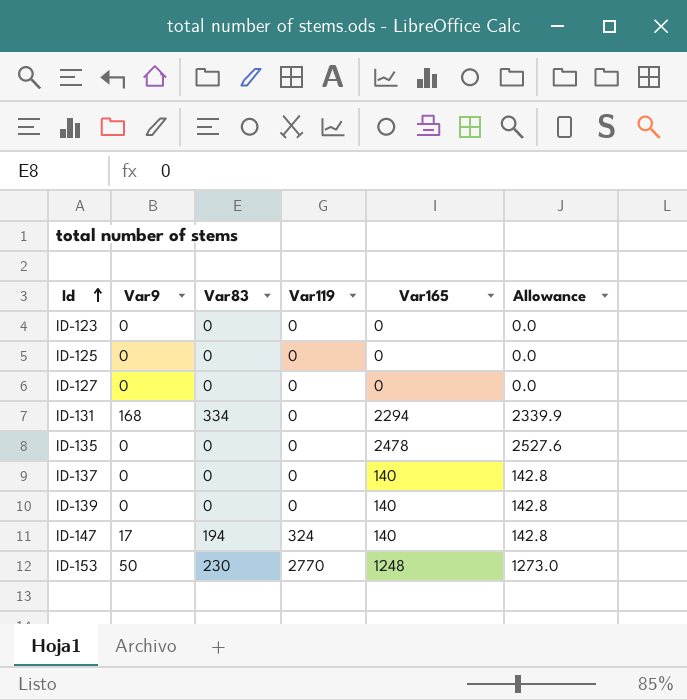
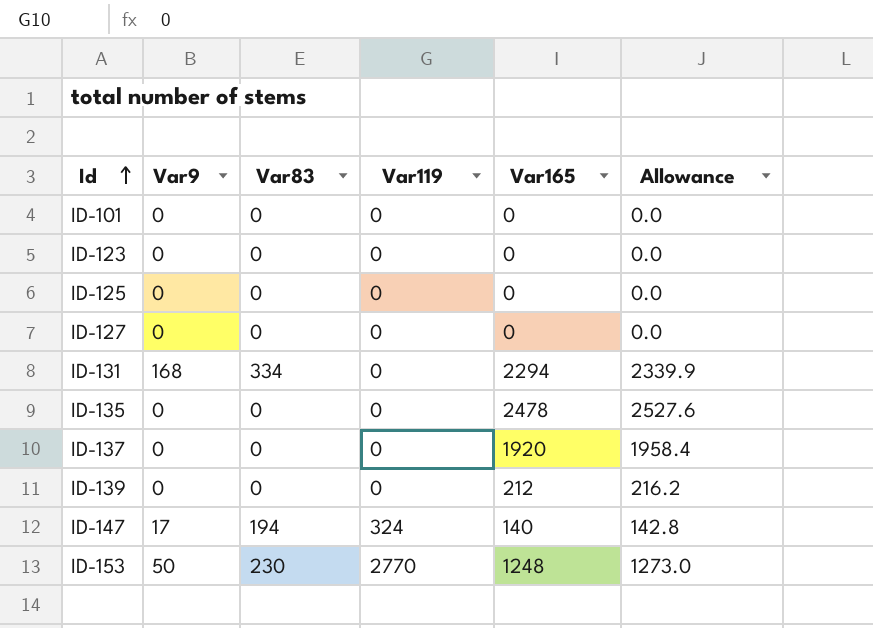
row ID-101: none -> 0 | 0 | 0 | 0 | 0.0
ID-137 | Var165: 140 -> 1920
ID-137 | Allowance: 142.8 -> 1958.4
ID-139 | Var165: 140 -> 212
ID-139 | Allowance: 142.8 -> 216.2

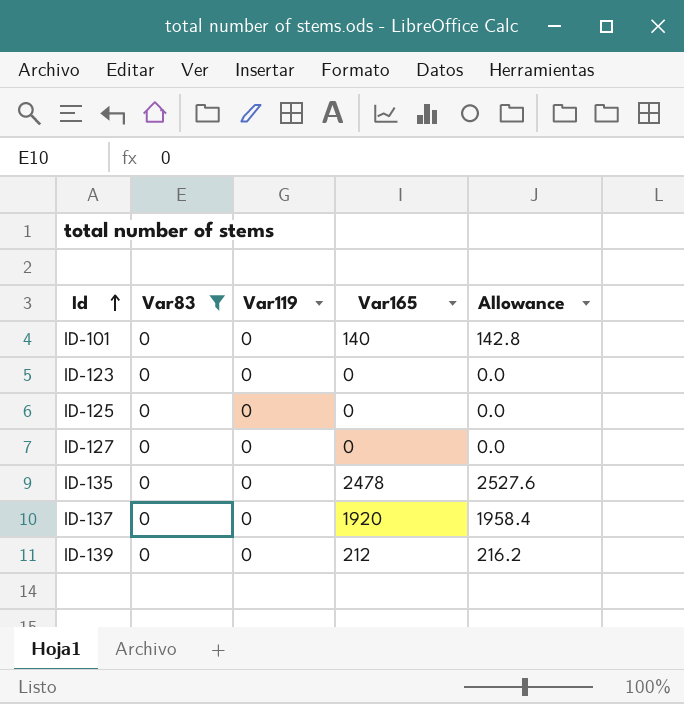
filter: none -> Var83 = 0
column Var9 | position: 2 -> none
ID-101 | Var165: 0 -> 140
ID-101 | Allowance: 0.0 -> 142.8

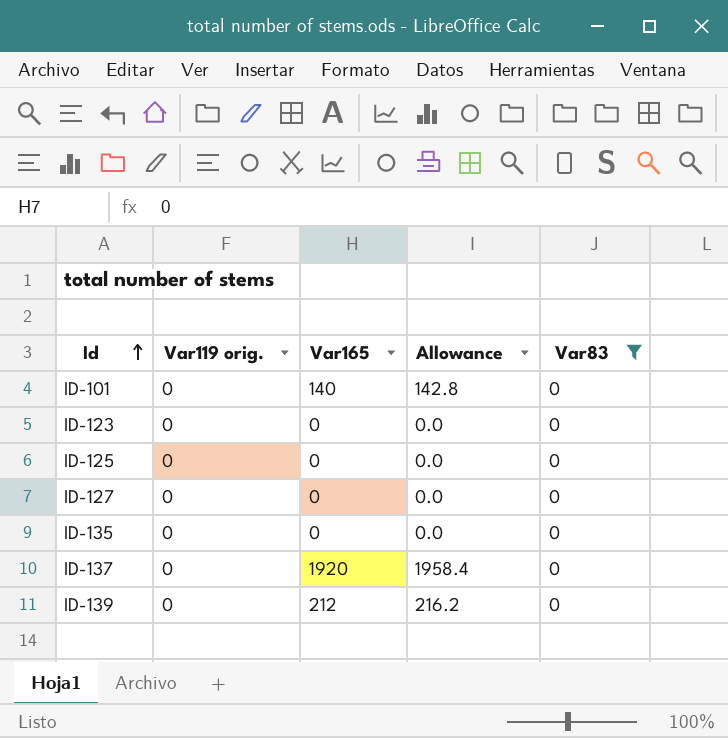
column name: Var119 -> Var119 orig.
column Var83 | position: 2 -> 5
ID-135 | Var165: 2478 -> 0
ID-135 | Allowance: 2527.6 -> 0.0

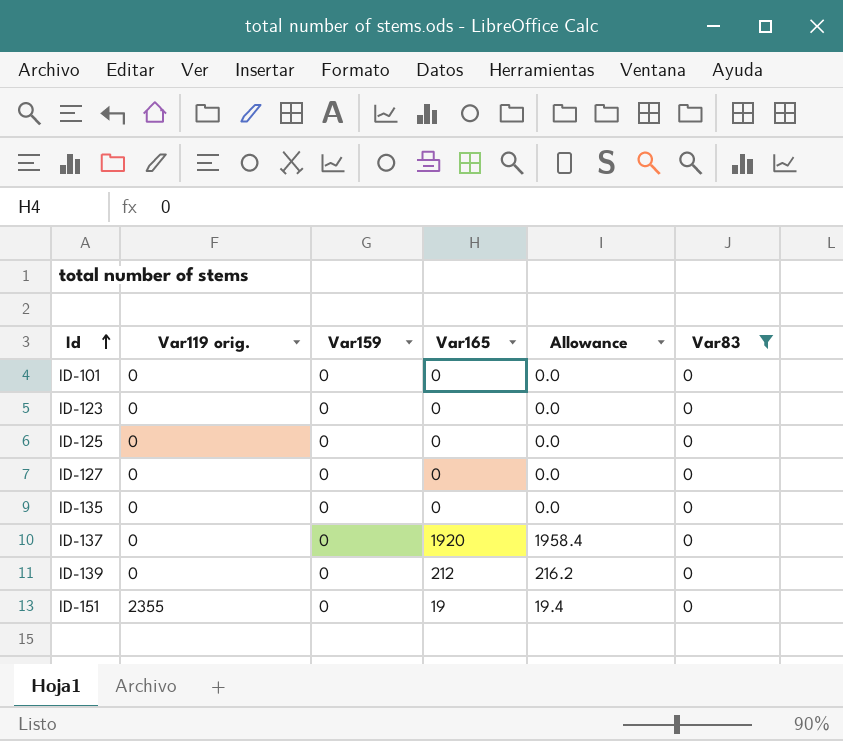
column Var159 | position: none -> 3
ID-101 | Var165: 140 -> 0
ID-101 | Allowance: 142.8 -> 0.0
row ID-151: none -> 2355 | 0 | 19 | 19.4 | 0

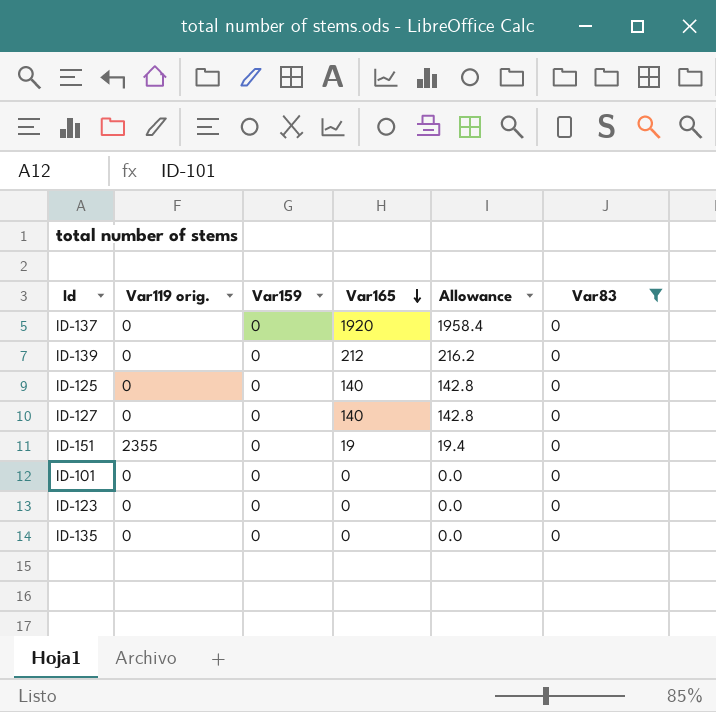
row order: Id ascending -> Var165 descending
ID-125 | Var165: 0 -> 140
ID-125 | Allowance: 0.0 -> 142.8
ID-127 | Var165: 0 -> 140
ID-127 | Allowance: 0.0 -> 142.8

